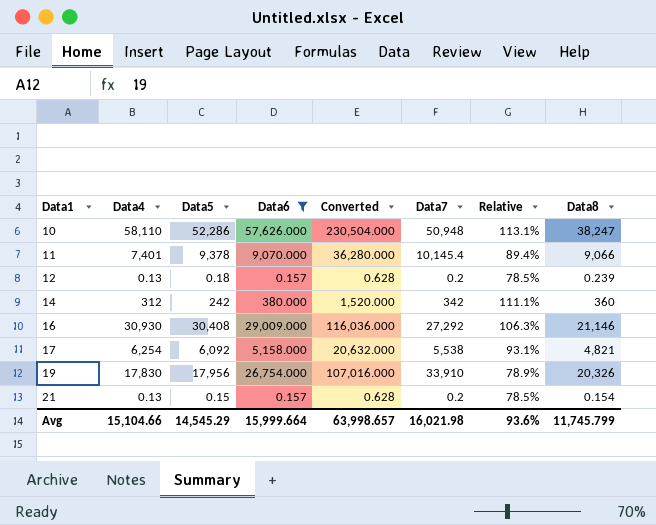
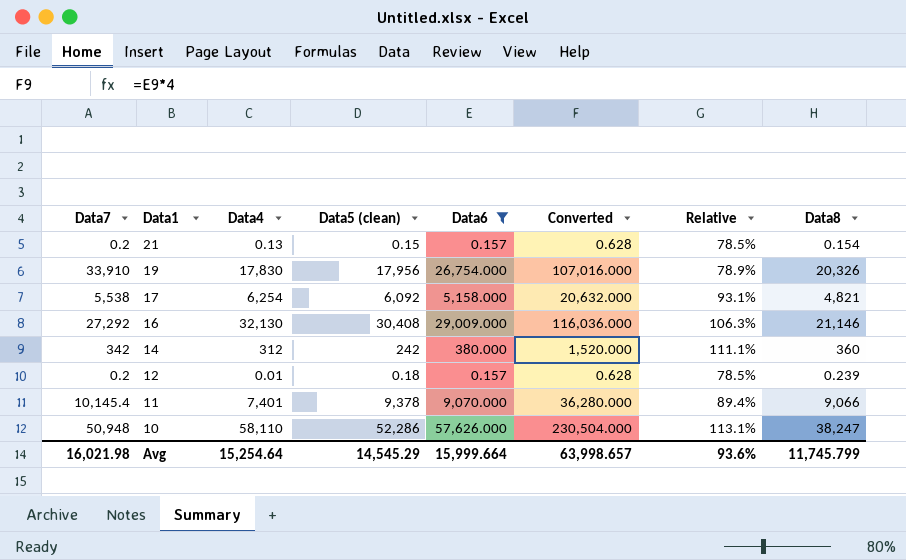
row order: Data1 ascending -> Data1 descending
column Data7 | position: 6 -> 1
column name: Data5 -> Data5 (clean)
16 | Data4: 30,930 -> 32,130
12 | Data4: 0.13 -> 0.01
Avg | Data4: 15,104.66 -> 15,254.64

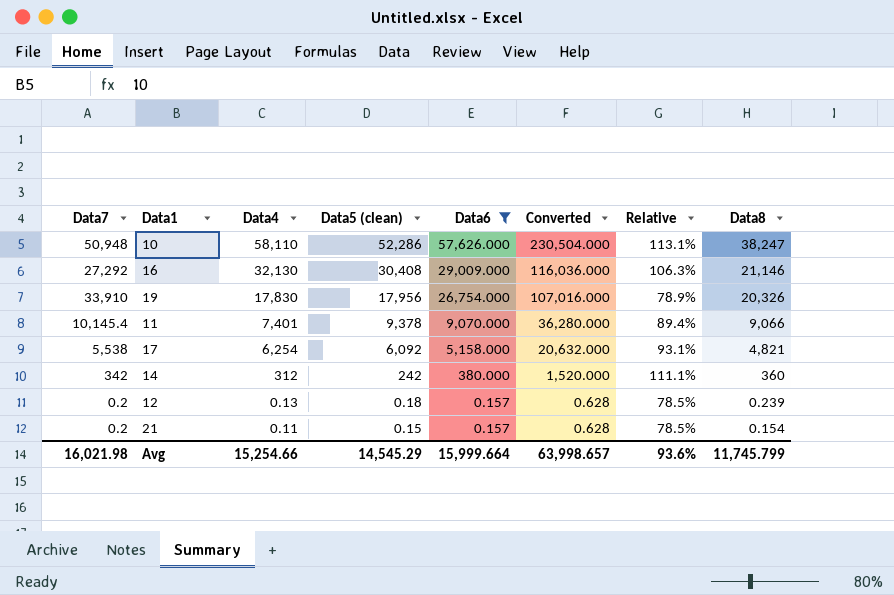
row order: Data1 descending -> Data4 descending
12 | Data4: 0.01 -> 0.13
21 | Data4: 0.13 -> 0.11
Avg | Data4: 15,254.64 -> 15,254.66

